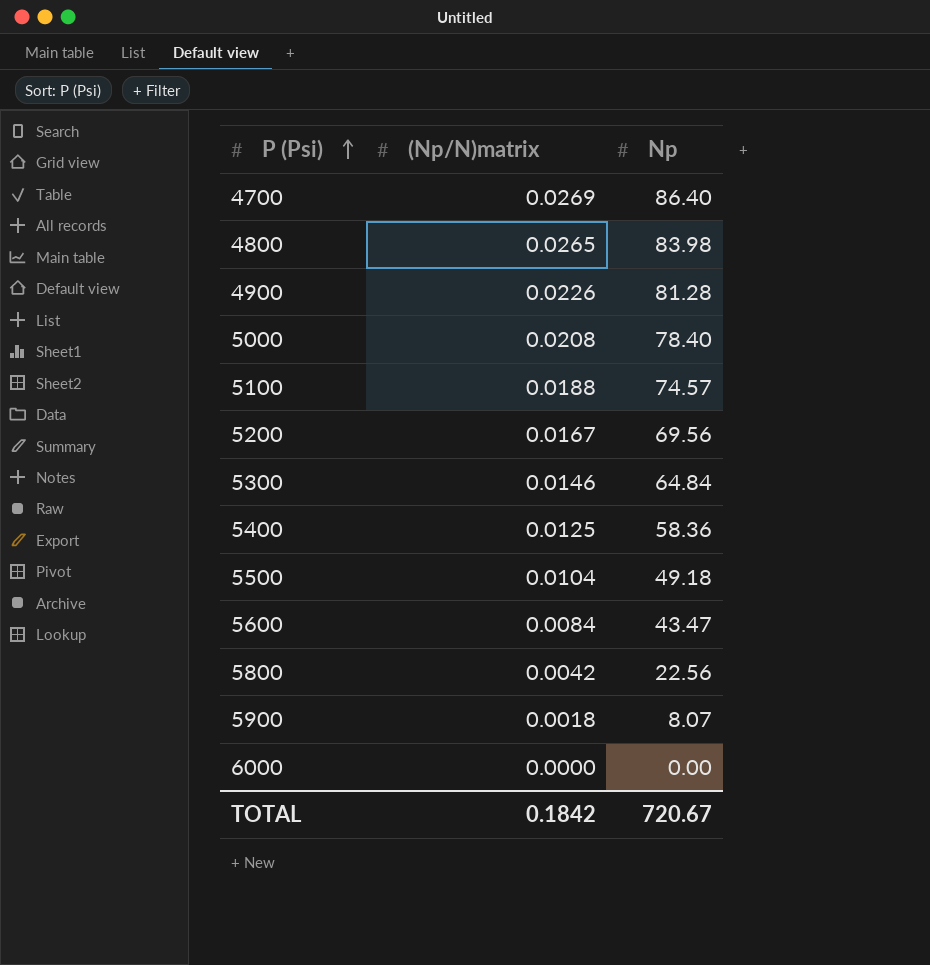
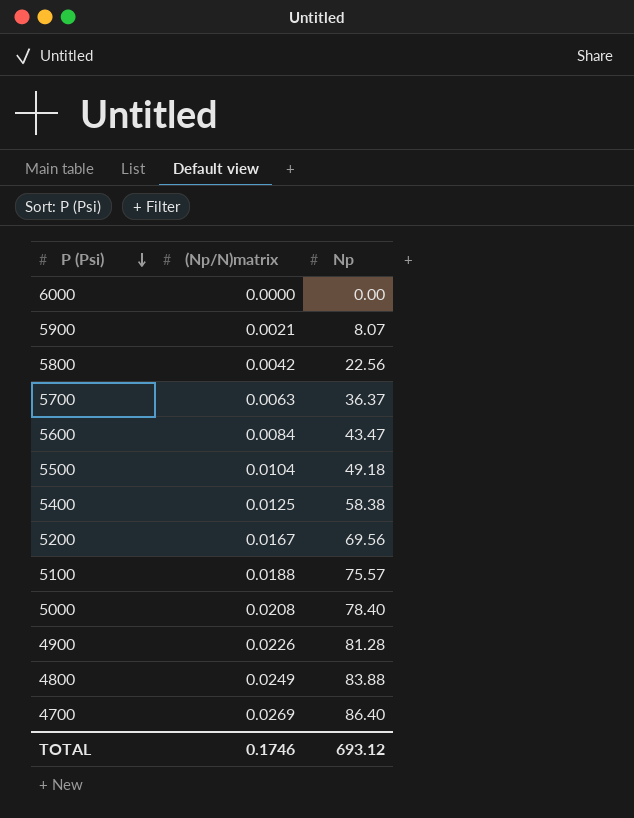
row order: P (Psi) ascending -> P (Psi) descending
row 5300: 0.0146 | 64.84 -> none
5900 | (Np/N)matrix: 0.0018 -> 0.0021
row 5700: none -> 0.0063 | 36.37
5400 | Np: 58.36 -> 58.38
5100 | Np: 74.57 -> 75.57
4800 | (Np/N)matrix: 0.0265 -> 0.0249
4800 | Np: 83.98 -> 83.88
TOTAL | (Np/N)matrix: 0.1842 -> 0.1746
TOTAL | Np: 720.67 -> 693.12

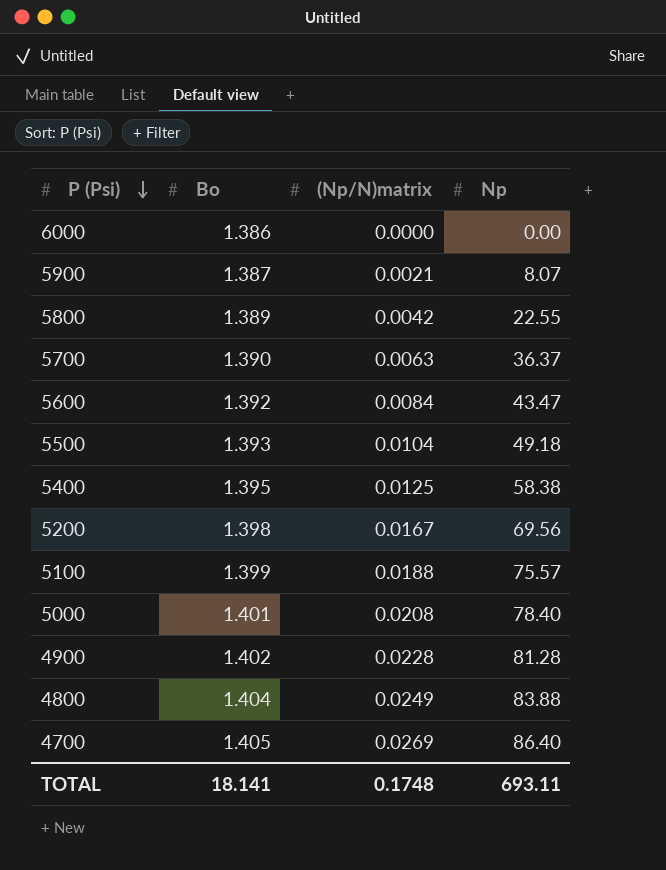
column Bo | position: none -> 2
5800 | Np: 22.56 -> 22.55
4900 | (Np/N)matrix: 0.0226 -> 0.0228
TOTAL | (Np/N)matrix: 0.1746 -> 0.1748
TOTAL | Np: 693.12 -> 693.11

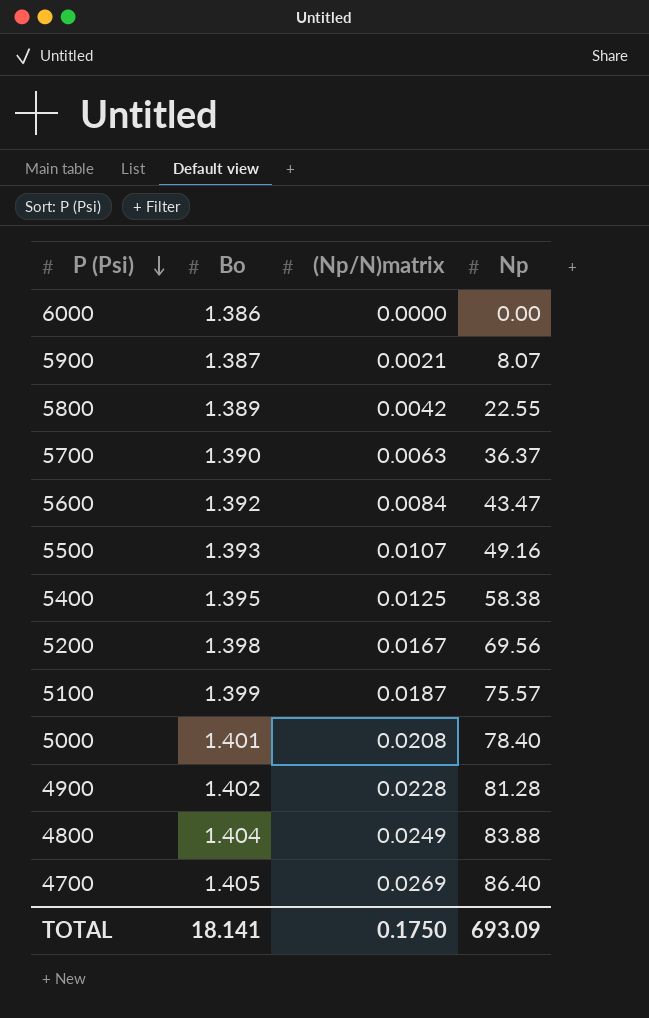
5500 | (Np/N)matrix: 0.0104 -> 0.0107
5500 | Np: 49.18 -> 49.16
5100 | (Np/N)matrix: 0.0188 -> 0.0187
TOTAL | (Np/N)matrix: 0.1748 -> 0.1750
TOTAL | Np: 693.11 -> 693.09

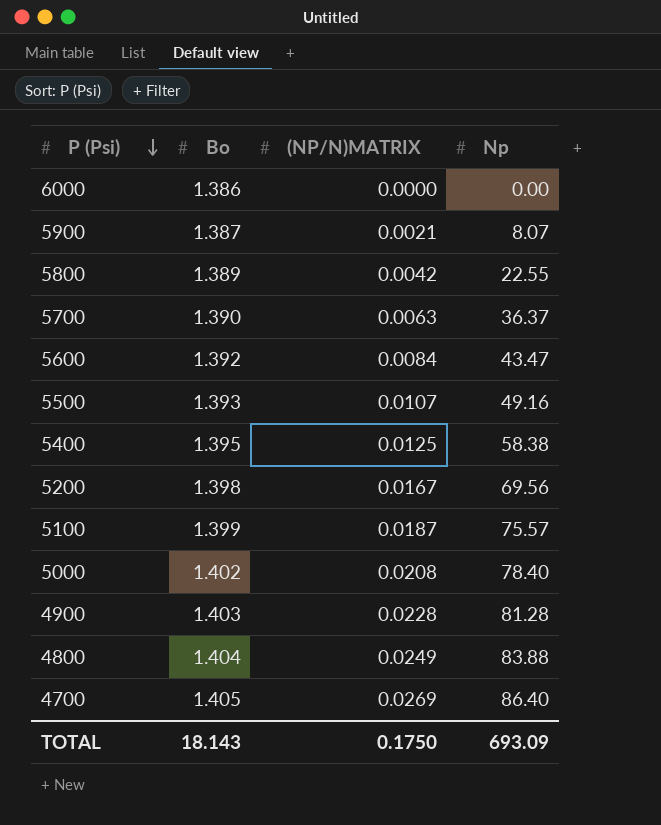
column name: (Np/N)matrix -> (NP/N)MATRIX
5000 | Bo: 1.401 -> 1.402
4900 | Bo: 1.402 -> 1.403
TOTAL | Bo: 18.141 -> 18.143

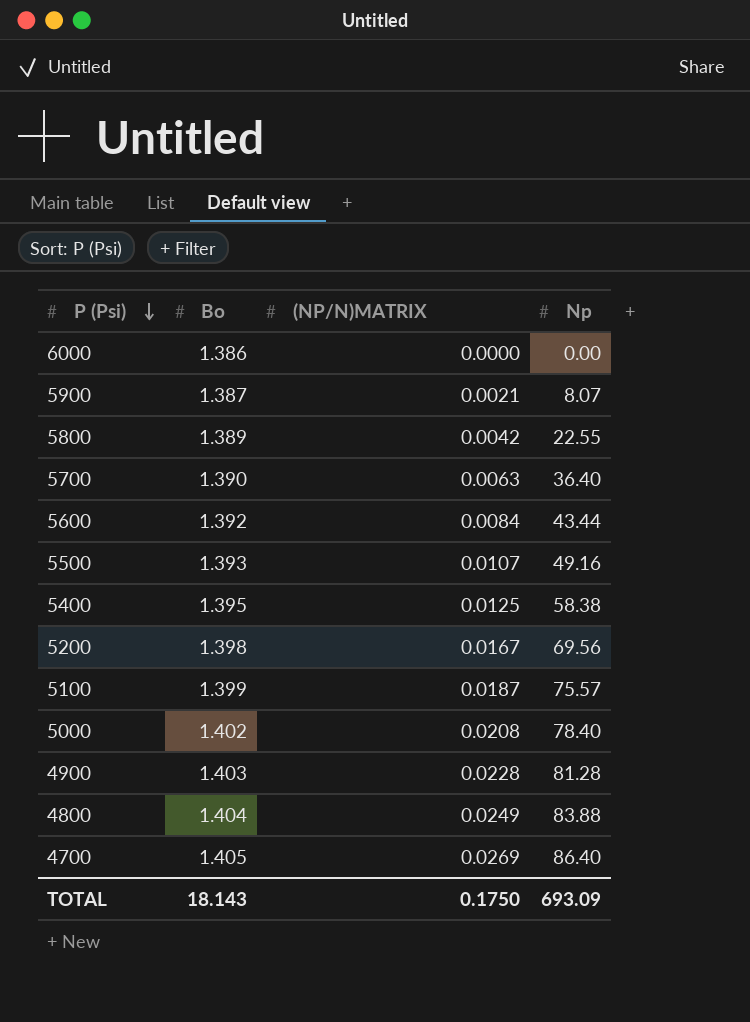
5700 | Np: 36.37 -> 36.40
5600 | Np: 43.47 -> 43.44

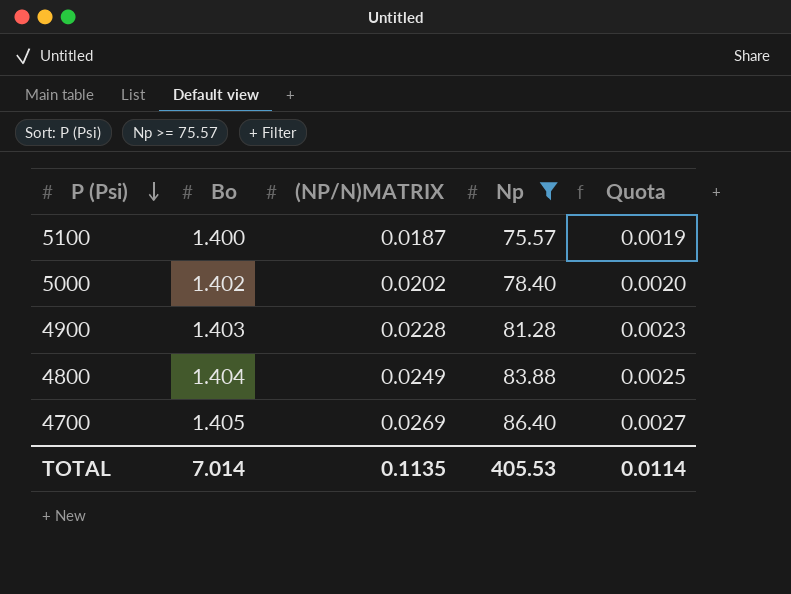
filter: none -> Np >= 75.57
column Quota | formula: none -> [(NP/N)MATRIX] * 0.1
5100 | Bo: 1.399 -> 1.400
5000 | (NP/N)MATRIX: 0.0208 -> 0.0202
TOTAL | Bo: 18.143 -> 7.014
TOTAL | (NP/N)MATRIX: 0.1750 -> 0.1135
TOTAL | Np: 693.09 -> 405.53

